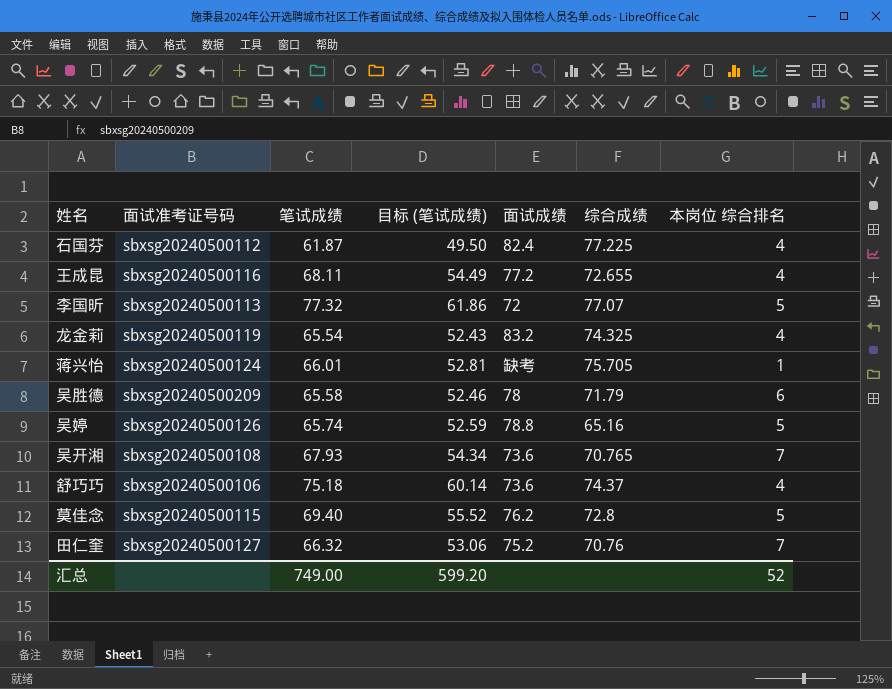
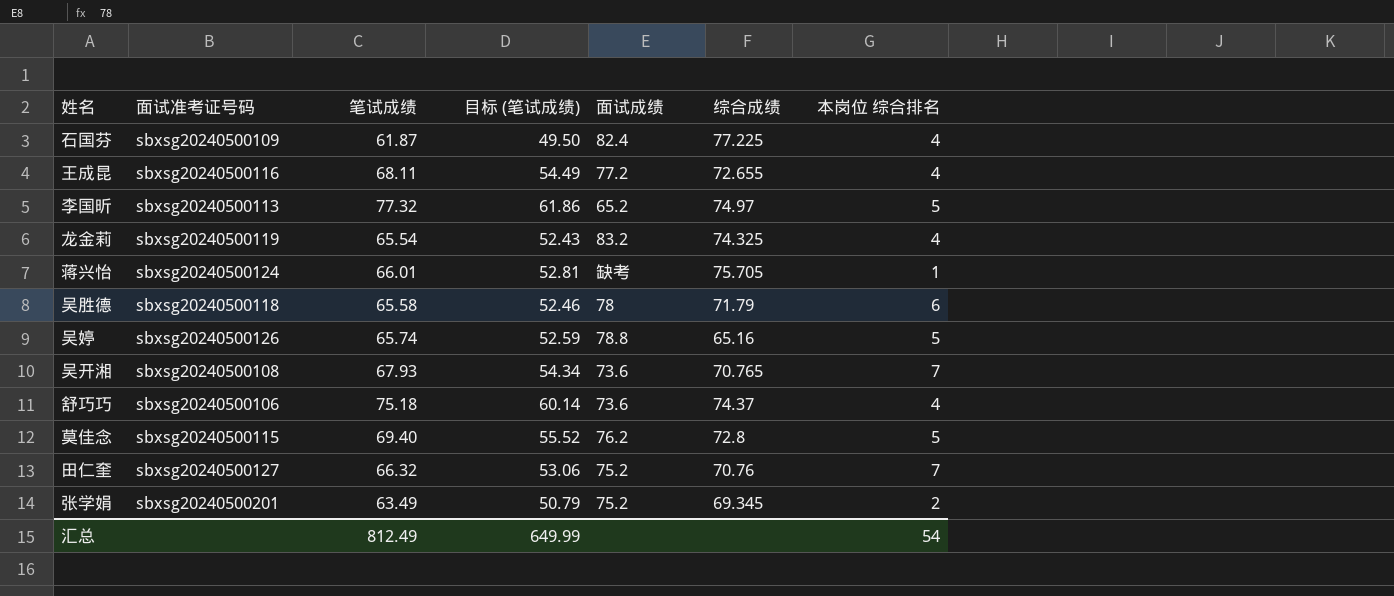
石国芬 | 面试准考证号码: sbxsg20240500112 -> sbxsg20240500109
李国昕 | 面试成绩: 72 -> 65.2
李国昕 | 综合成绩: 77.07 -> 74.97
吴胜德 | 面试准考证号码: sbxsg20240500209 -> sbxsg20240500118
row 张学娟: none -> sbxsg20240500201 | 63.49 | 50.79 | 75.2 | 69.345 | 2
汇总 | 笔试成绩: 749.00 -> 812.49
汇总 | 目标 (笔试成绩): 599.20 -> 649.99
汇总 | 本岗位 综合排名: 52 -> 54

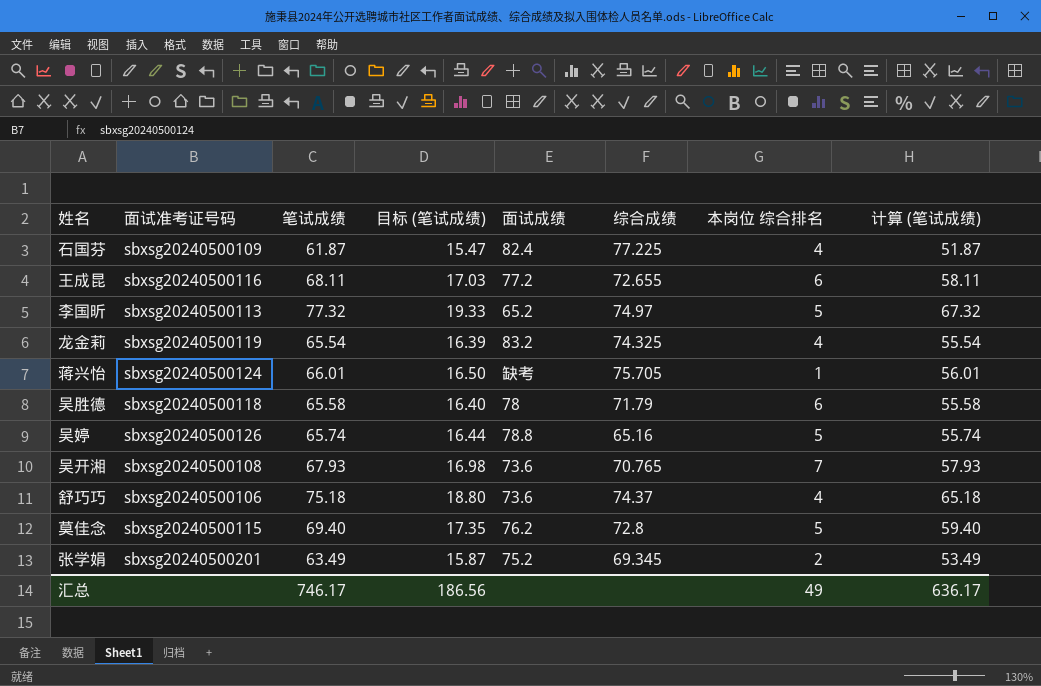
column 目标 (笔试成绩) | formula: [笔试成绩] * 0.8 -> [笔试成绩] * 0.25
column 计算 (笔试成绩) | formula: none -> [笔试成绩] - 10
row 田仁奎: sbxsg20240500127 | 66.32 | 53.06 | 75.2 | 70.76 | 7 -> none
王成昆 | 本岗位 综合排名: 4 -> 6
汇总 | 笔试成绩: 812.49 -> 746.17
汇总 | 目标 (笔试成绩): 649.99 -> 186.56
汇总 | 本岗位 综合排名: 54 -> 49

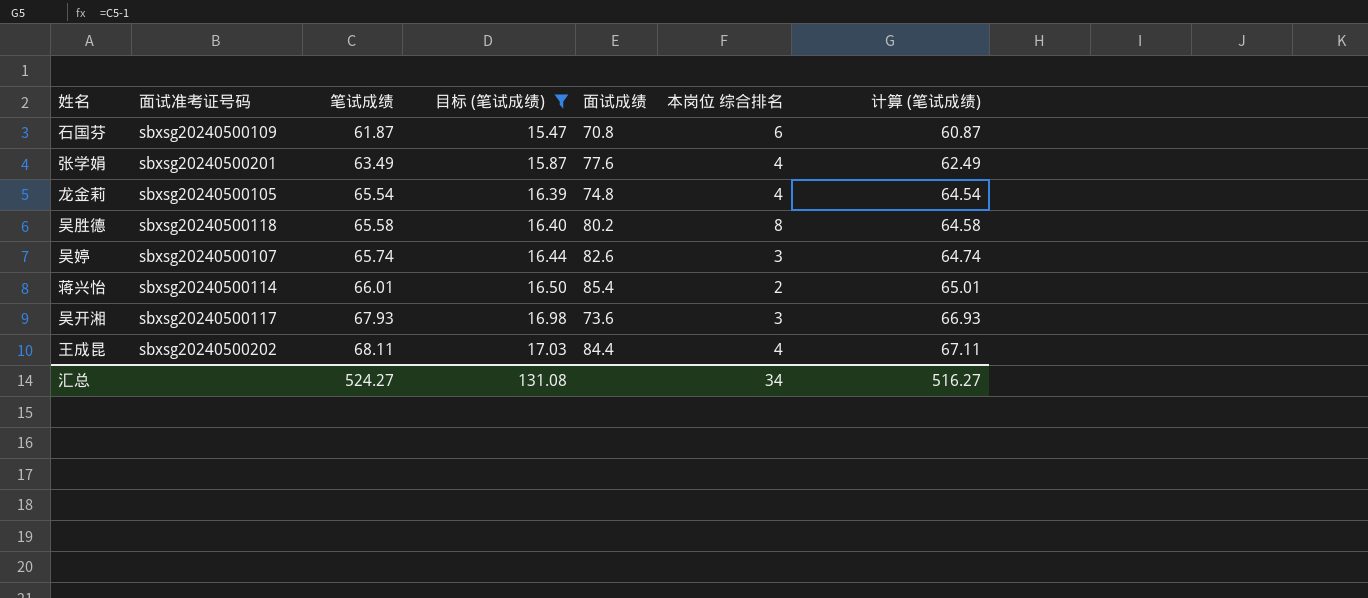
filter: none -> 目标 (笔试成绩) <= 17.03
row order: none -> 笔试成绩 ascending
column 综合成绩 | position: 6 -> none
column 计算 (笔试成绩) | formula: [笔试成绩] - 10 -> [笔试成绩] - 1
石国芬 | 面试成绩: 82.4 -> 70.8
石国芬 | 本岗位 综合排名: 4 -> 6
张学娟 | 面试成绩: 75.2 -> 77.6
张学娟 | 本岗位 综合排名: 2 -> 4
龙金莉 | 面试准考证号码: sbxsg20240500119 -> sbxsg20240500105
龙金莉 | 面试成绩: 83.2 -> 74.8
吴胜德 | 面试成绩: 78 -> 80.2
吴胜德 | 本岗位 综合排名: 6 -> 8
吴婷 | 面试准考证号码: sbxsg20240500126 -> sbxsg20240500107
吴婷 | 面试成绩: 78.8 -> 82.6
吴婷 | 本岗位 综合排名: 5 -> 3
蒋兴怡 | 面试准考证号码: sbxsg20240500124 -> sbxsg20240500114
蒋兴怡 | 面试成绩: 缺考 -> 85.4
蒋兴怡 | 本岗位 综合排名: 1 -> 2
吴开湘 | 面试准考证号码: sbxsg20240500108 -> sbxsg20240500117
吴开湘 | 本岗位 综合排名: 7 -> 3
王成昆 | 面试准考证号码: sbxsg20240500116 -> sbxsg20240500202
王成昆 | 面试成绩: 77.2 -> 84.4
王成昆 | 本岗位 综合排名: 6 -> 4
汇总 | 笔试成绩: 746.17 -> 524.27
汇总 | 目标 (笔试成绩): 186.56 -> 131.08
汇总 | 本岗位 综合排名: 49 -> 34
汇总 | 计算 (笔试成绩): 636.17 -> 516.27

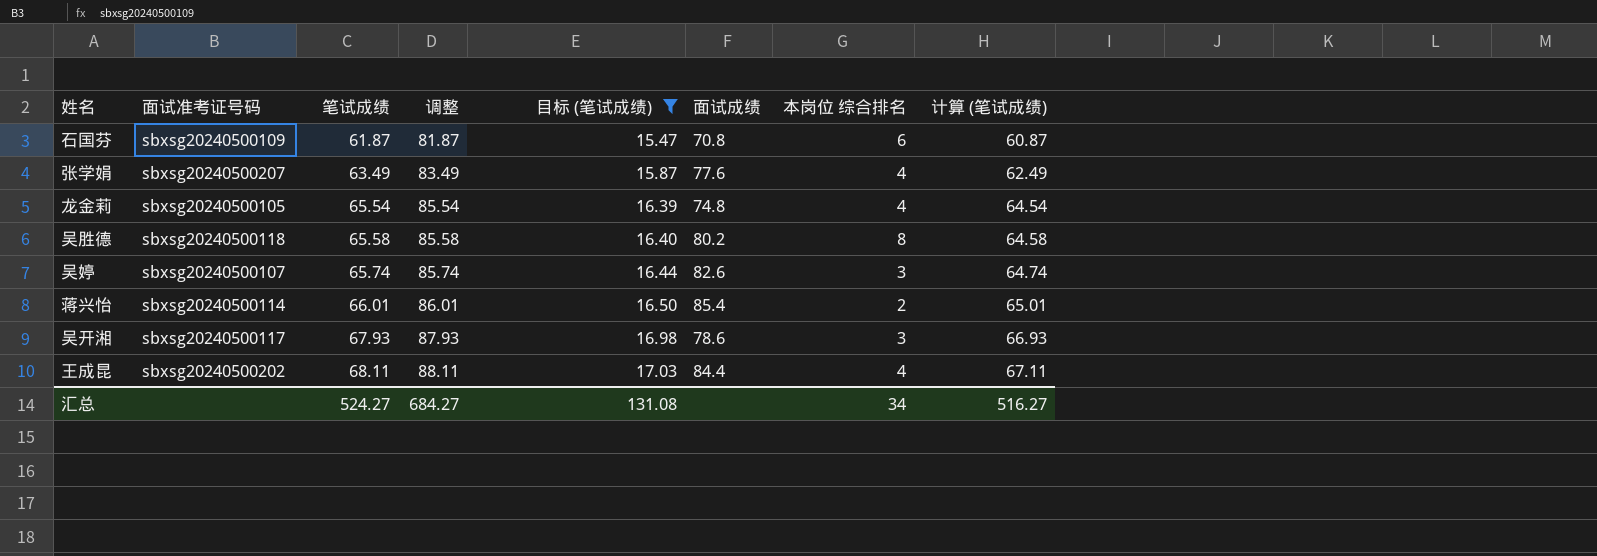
column 调整 | formula: none -> [笔试成绩] + 20
张学娟 | 面试准考证号码: sbxsg20240500201 -> sbxsg20240500207
吴开湘 | 面试成绩: 73.6 -> 78.6

